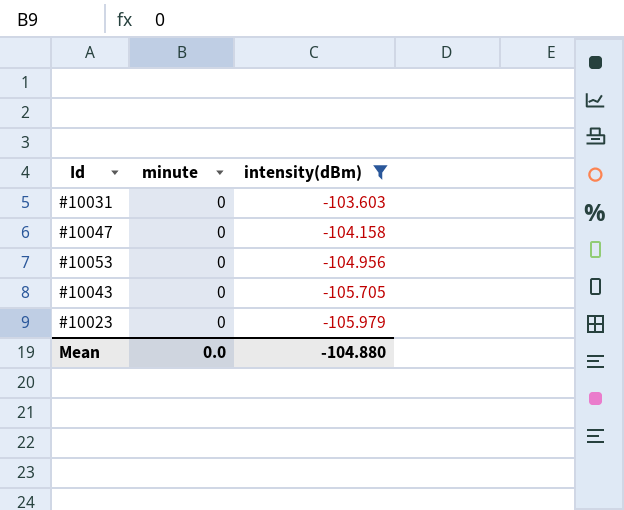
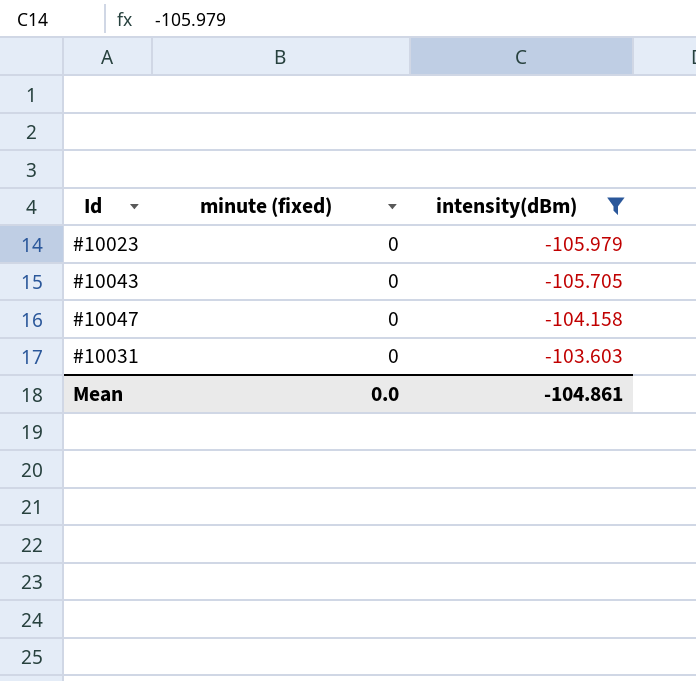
row order: intensity(dBm) descending -> intensity(dBm) ascending
column name: minute -> minute (fixed)
row #10053: 0 | -104.956 -> none
Mean | intensity(dBm): -104.880 -> -104.861

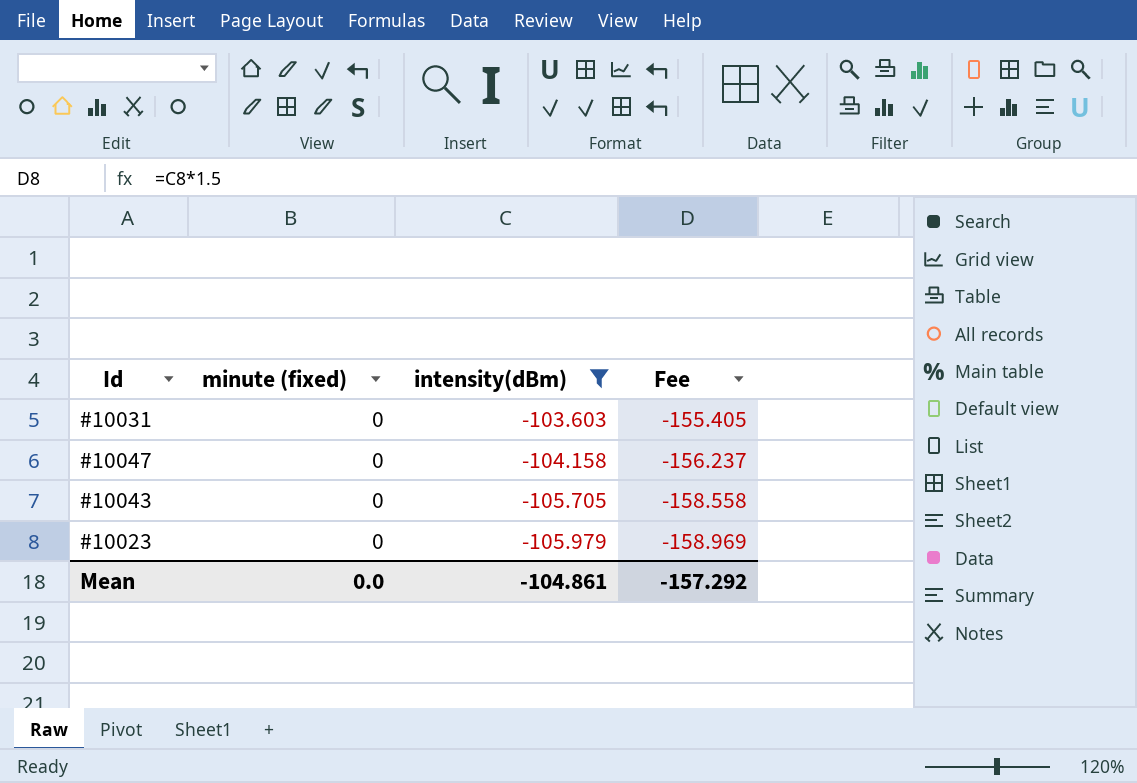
row order: intensity(dBm) ascending -> intensity(dBm) descending
column Fee | formula: none -> [intensity(dBm)] * 1.5

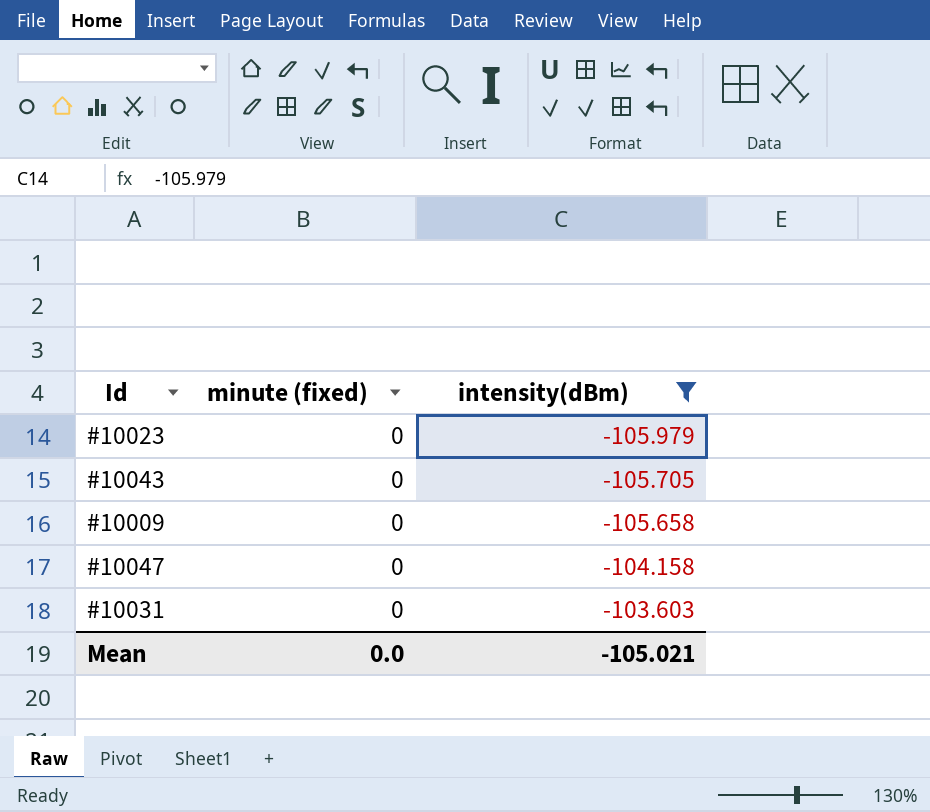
row order: intensity(dBm) descending -> intensity(dBm) ascending
column Fee | formula: [intensity(dBm)] * 1.5 -> none
row #10009: none -> 0 | -105.658
Mean | intensity(dBm): -104.861 -> -105.021

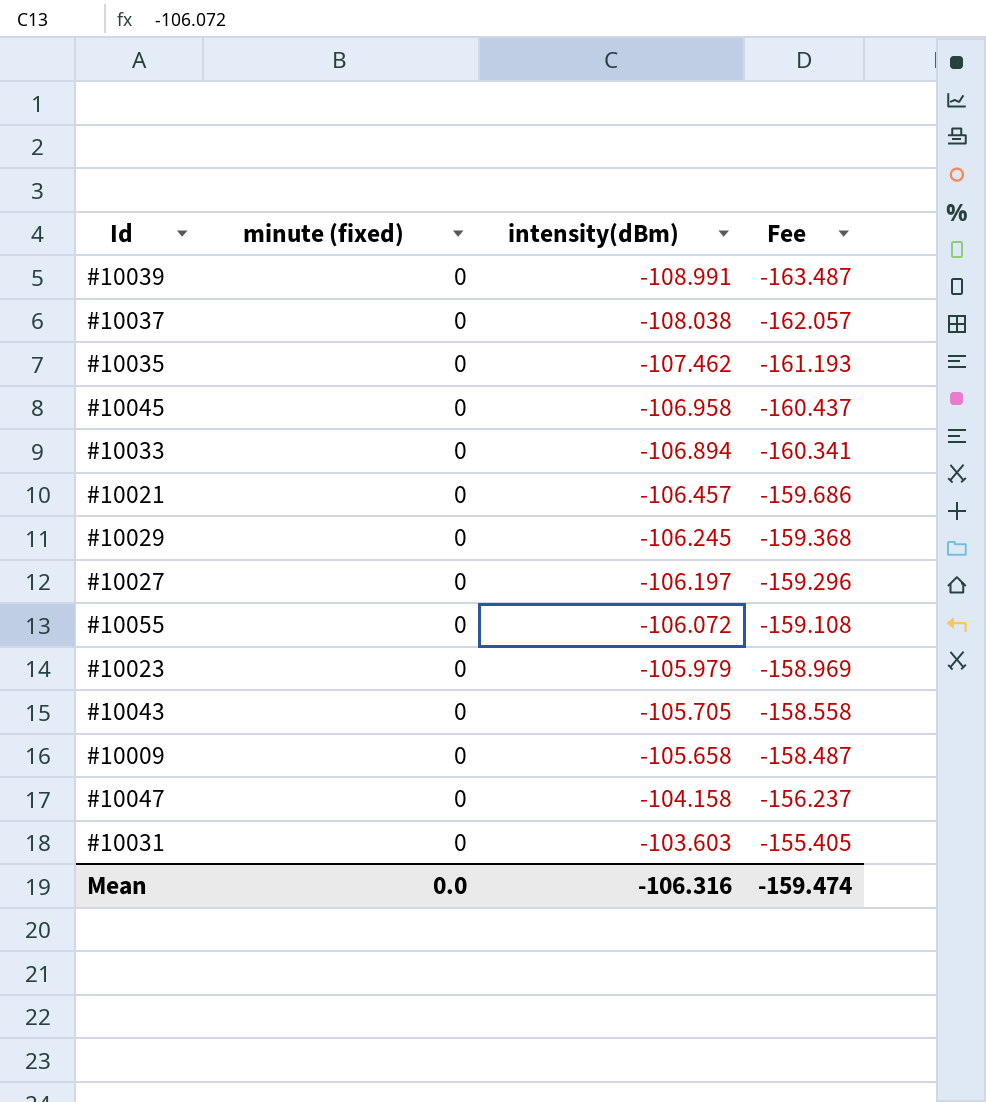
filter: intensity(dBm) >= -105.979 -> none
column Fee | formula: none -> [intensity(dBm)] * 1.5
Mean | intensity(dBm): -105.021 -> -106.316

